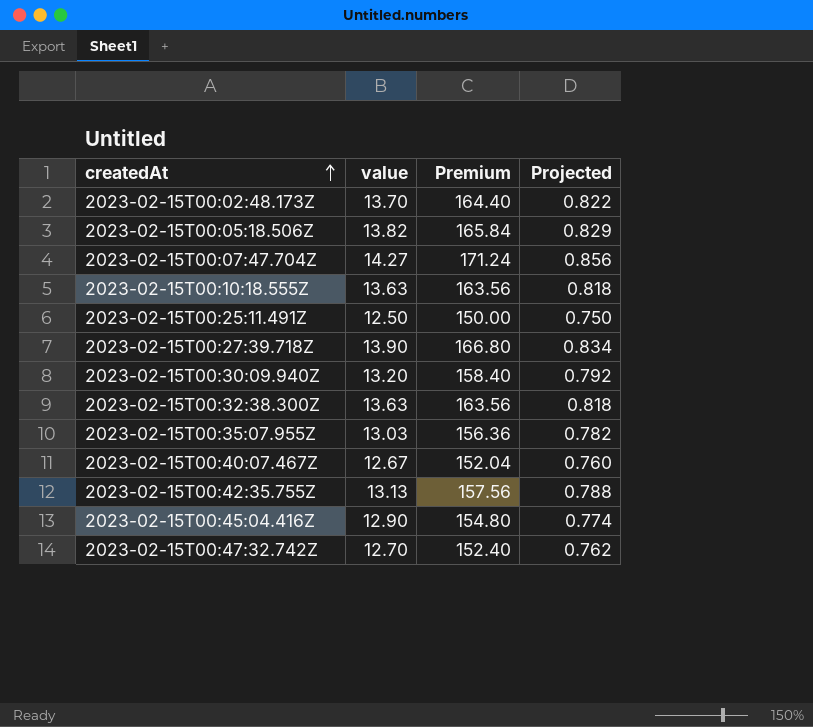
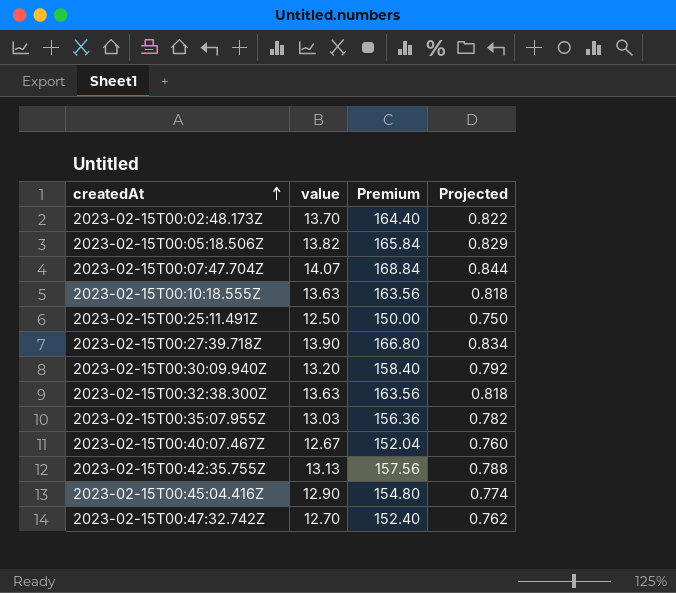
2023-02-15T00:07:47.704Z | value: 14.27 -> 14.07
2023-02-15T00:07:47.704Z | Premium: 171.24 -> 168.84
2023-02-15T00:07:47.704Z | Projected: 0.856 -> 0.844

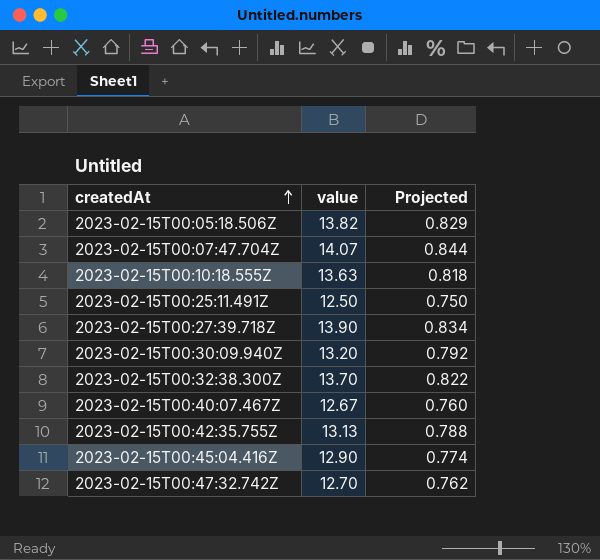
column Premium | formula: [value] * 12 -> none
row 2023-02-15T00:02:48.173Z: 13.70 | 164.40 | 0.822 -> none
row 2023-02-15T00:35:07.955Z: 13.03 | 156.36 | 0.782 -> none
2023-02-15T00:32:38.300Z | value: 13.63 -> 13.70
2023-02-15T00:32:38.300Z | Projected: 0.818 -> 0.822

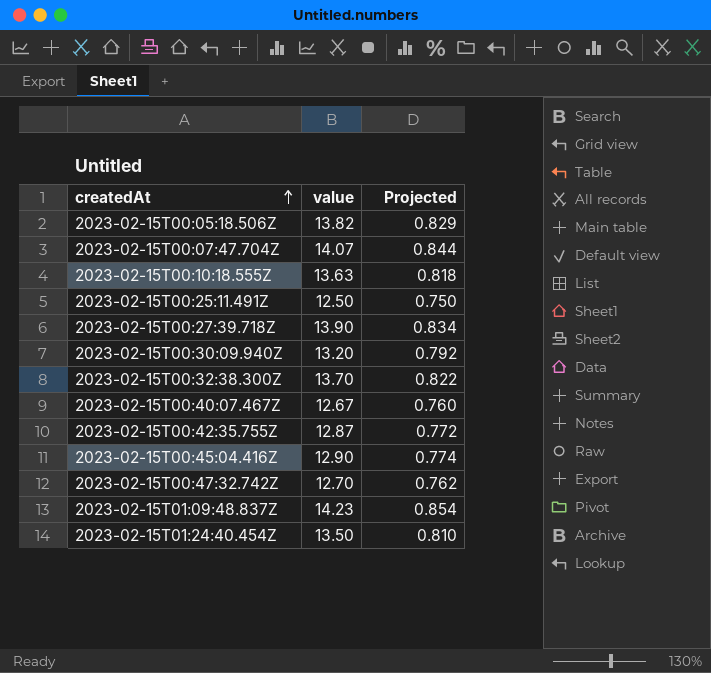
2023-02-15T00:42:35.755Z | value: 13.13 -> 12.87
2023-02-15T00:42:35.755Z | Projected: 0.788 -> 0.772
row 2023-02-15T01:09:48.837Z: none -> 14.23 | 0.854
row 2023-02-15T01:24:40.454Z: none -> 13.50 | 0.810

